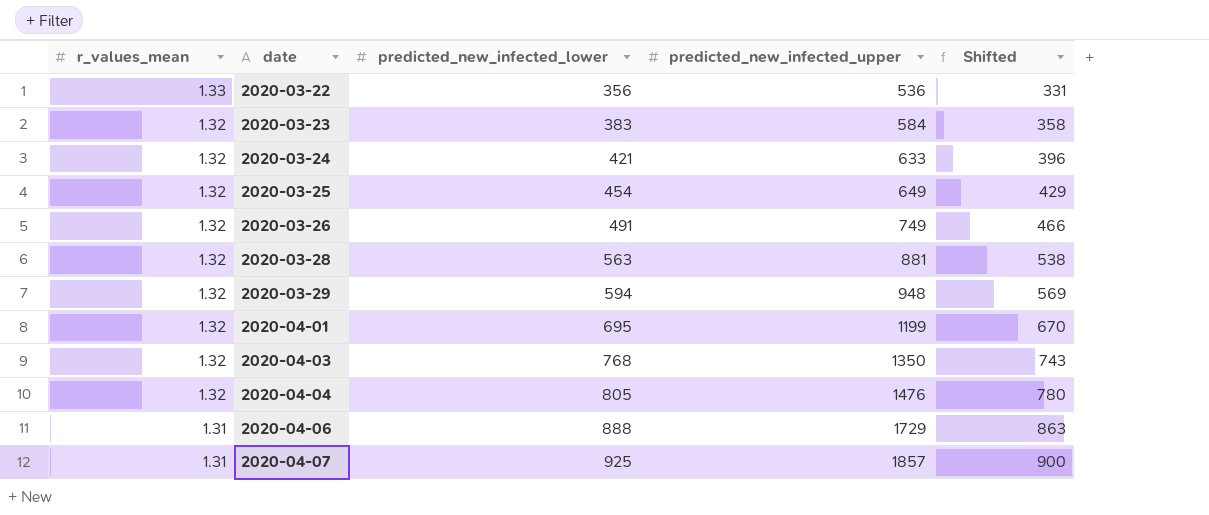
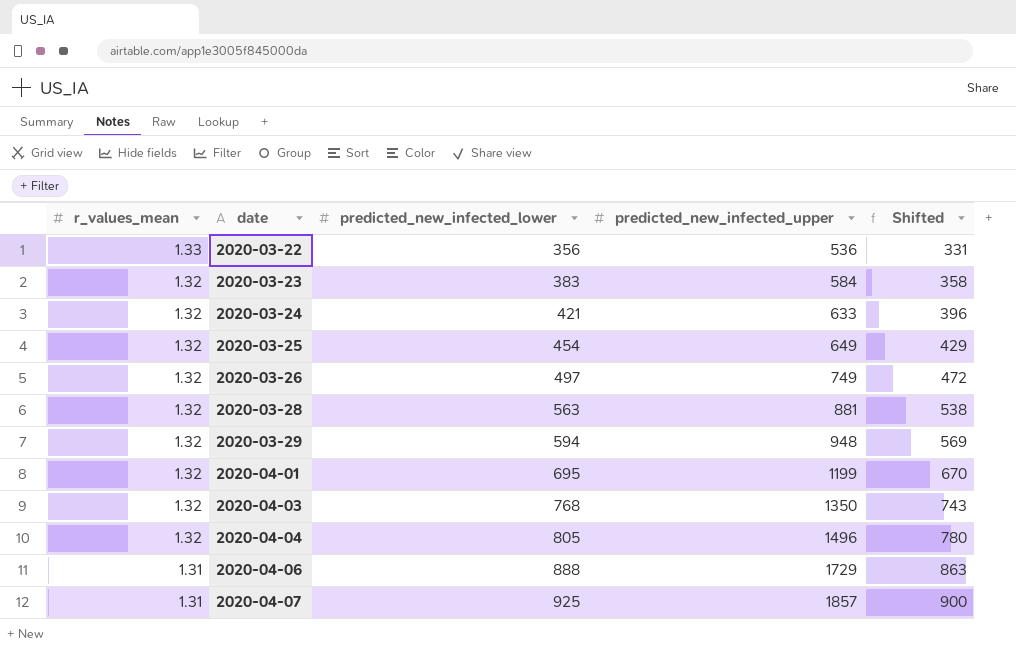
2020-03-26 | predicted_new_infected_lower: 491 -> 497
2020-03-26 | Shifted: 466 -> 472
2020-04-04 | predicted_new_infected_upper: 1476 -> 1496

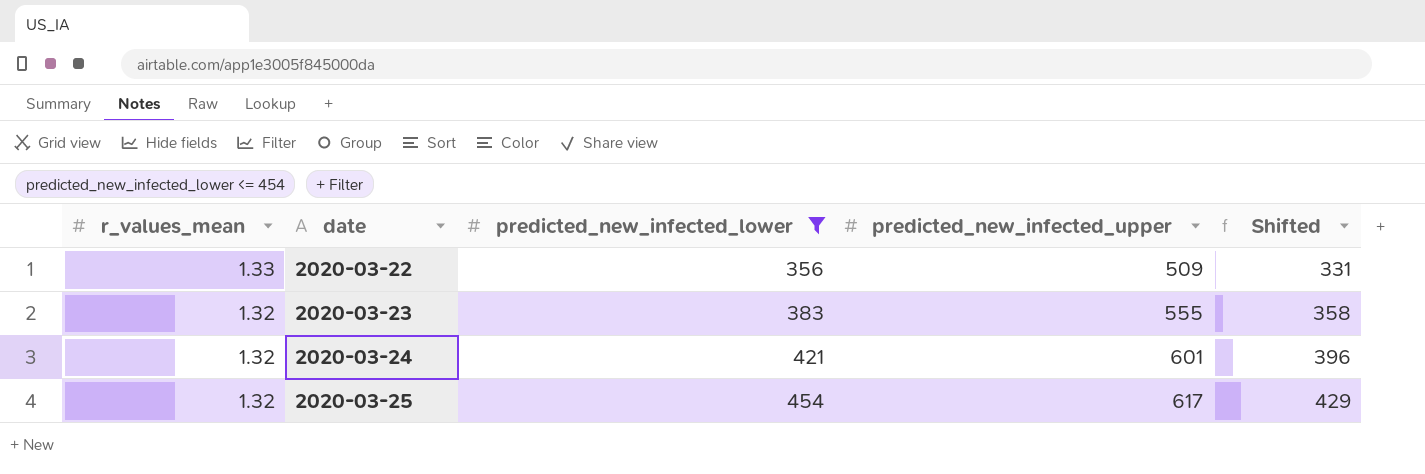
filter: none -> predicted_new_infected_lower <= 454
2020-03-22 | predicted_new_infected_upper: 536 -> 509
2020-03-23 | predicted_new_infected_upper: 584 -> 555
2020-03-24 | predicted_new_infected_upper: 633 -> 601
2020-03-25 | predicted_new_infected_upper: 649 -> 617

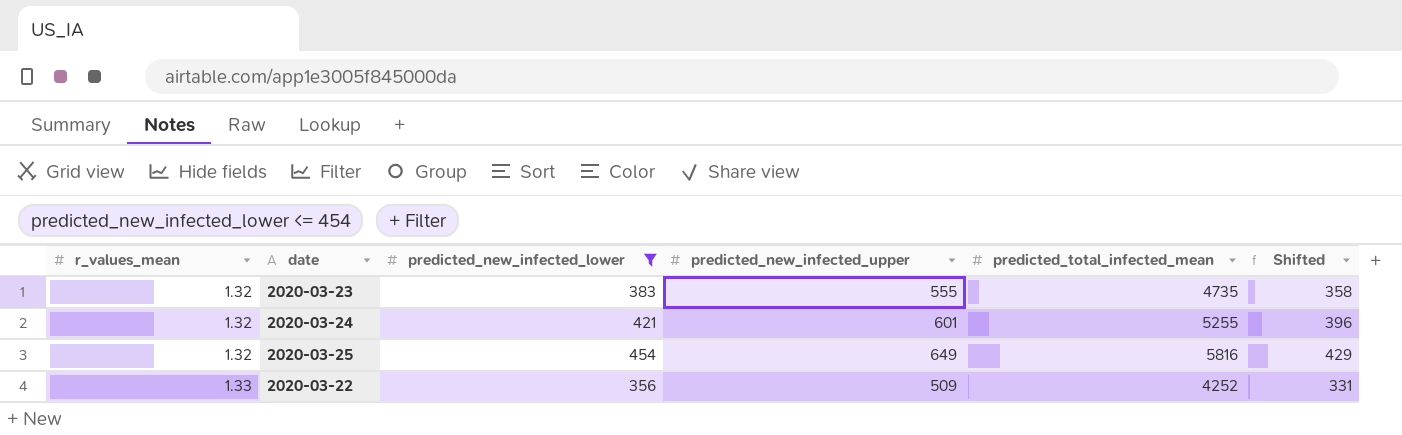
row order: r_values_mean descending -> r_values_mean ascending
column predicted_total_infected_mean | position: none -> 5
2020-03-25 | predicted_new_infected_upper: 617 -> 649

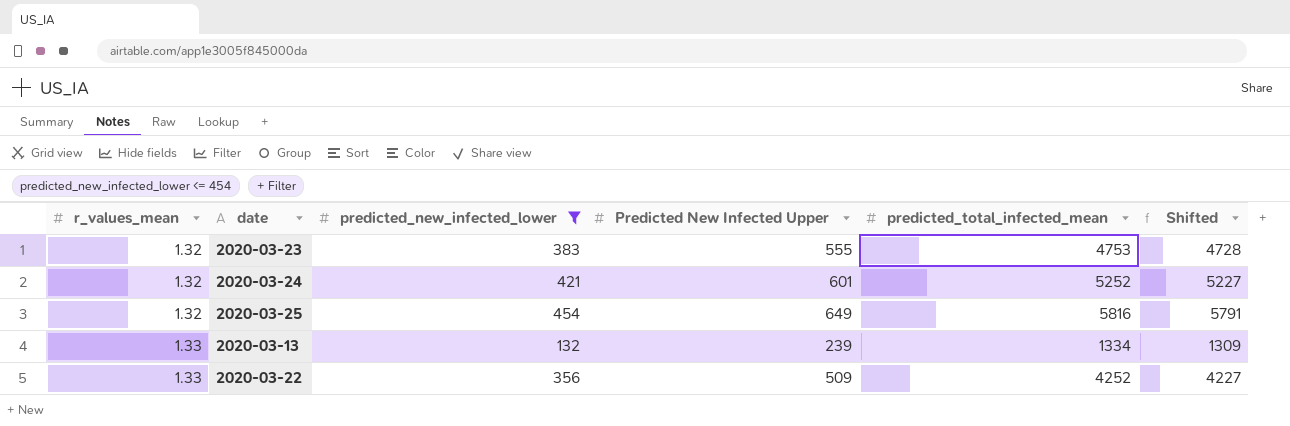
column name: predicted_new_infected_upper -> Predicted New Infected Upper
column Shifted | formula: [predicted_new_infected_lower] - 25 -> [predicted_total_infected_mean] - 25
2020-03-23 | predicted_total_infected_mean: 4735 -> 4753
2020-03-24 | predicted_total_infected_mean: 5255 -> 5252
row 2020-03-13: none -> 1.33 | 132 | 239 | 1334 | 1309

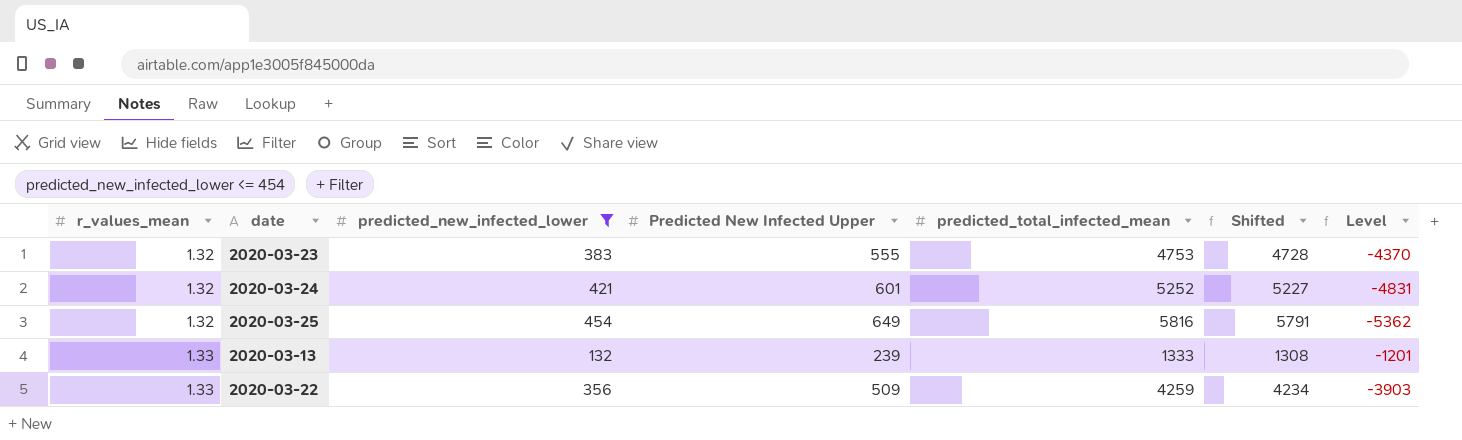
column Level | formula: none -> [predicted_new_infected_lower] - [predicted_total_infected_mean]
2020-03-13 | predicted_total_infected_mean: 1334 -> 1333
2020-03-13 | Shifted: 1309 -> 1308
2020-03-22 | predicted_total_infected_mean: 4252 -> 4259
2020-03-22 | Shifted: 4227 -> 4234

